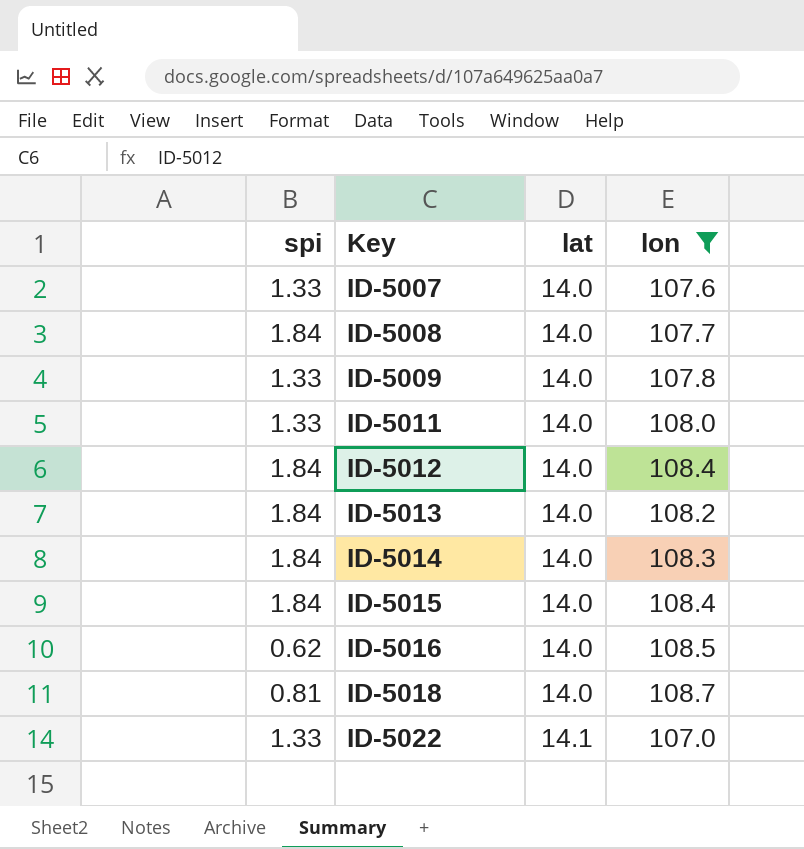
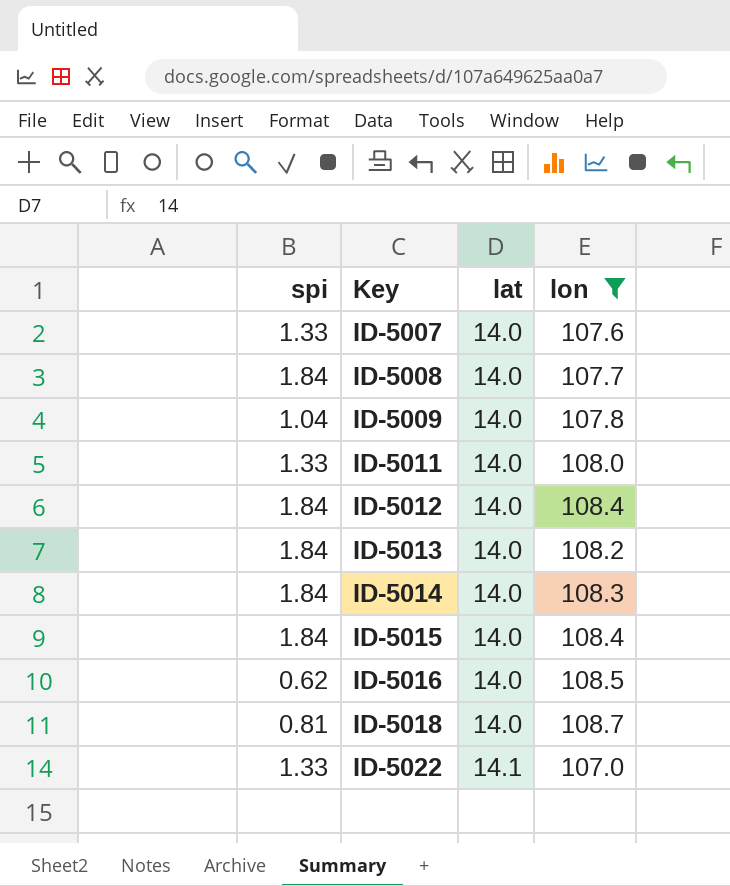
ID-5009 | spi: 1.33 -> 1.04

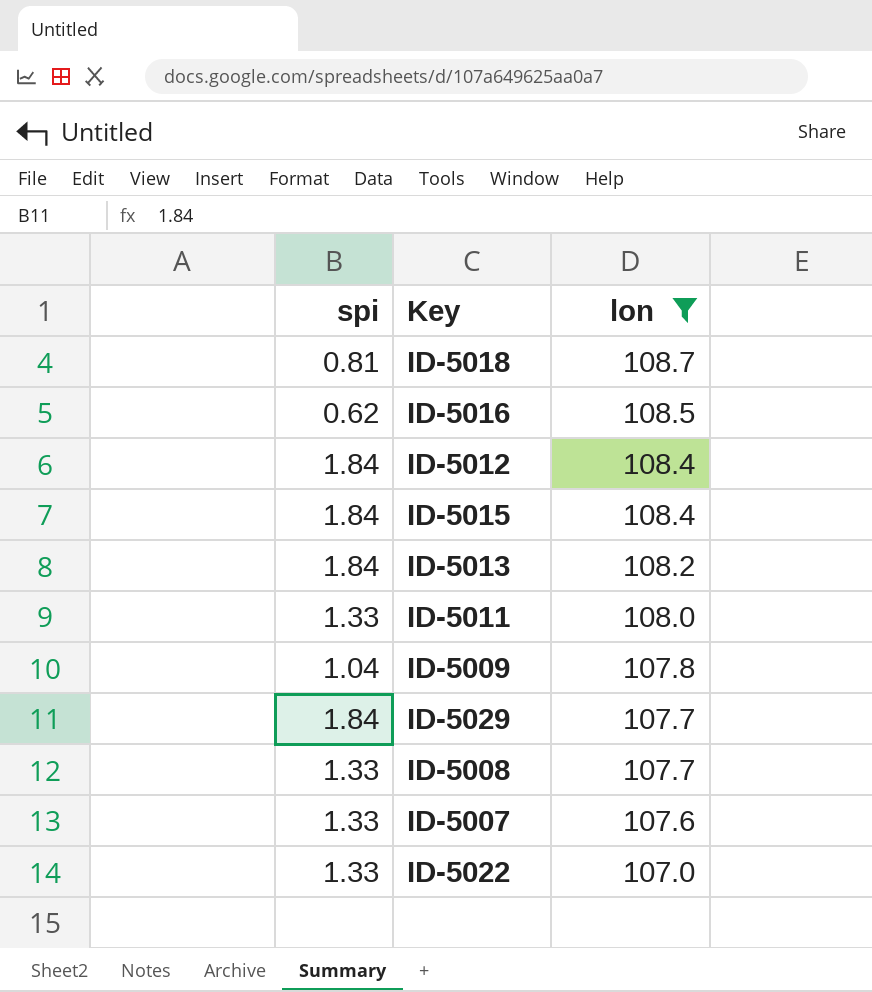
row order: Key ascending -> lon descending
column lat | position: 3 -> none
row ID-5014: 1.84 | 14.0 | 108.3 -> none
row ID-5029: none -> 1.84 | 107.7
ID-5008 | spi: 1.84 -> 1.33

